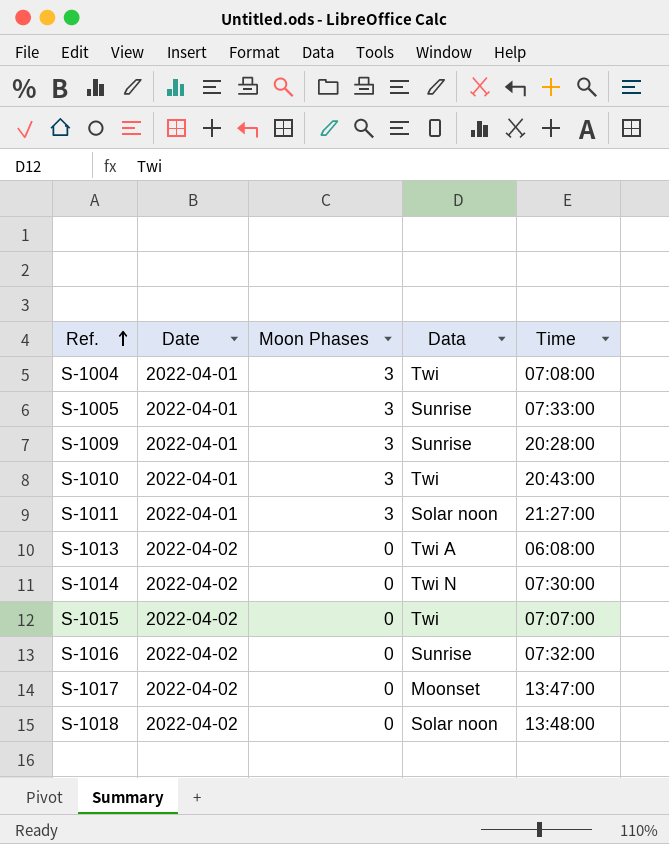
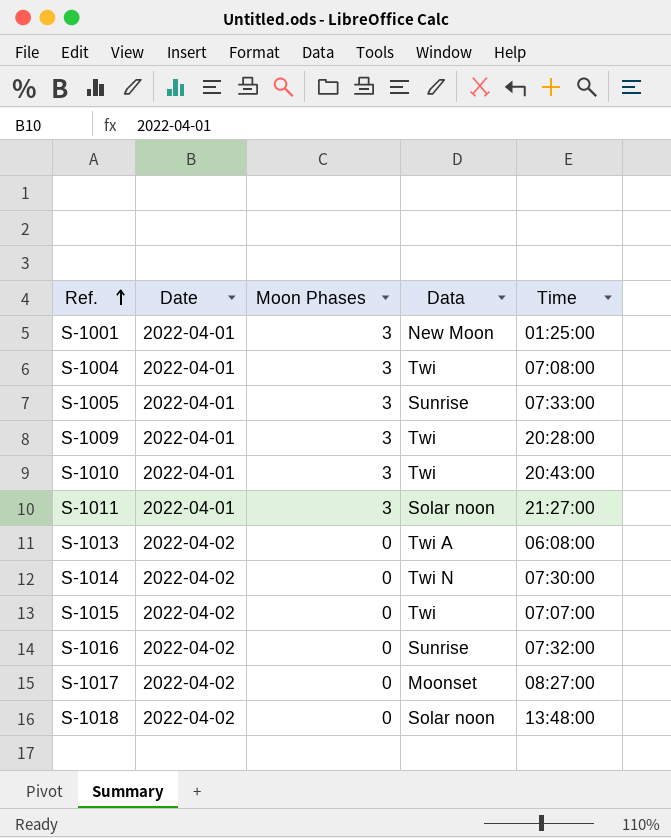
row S-1001: none -> 2022-04-01 | 3 | New Moon | 01:25:00
S-1009 | Data: Sunrise -> Twi
S-1017 | Time: 13:47:00 -> 08:27:00

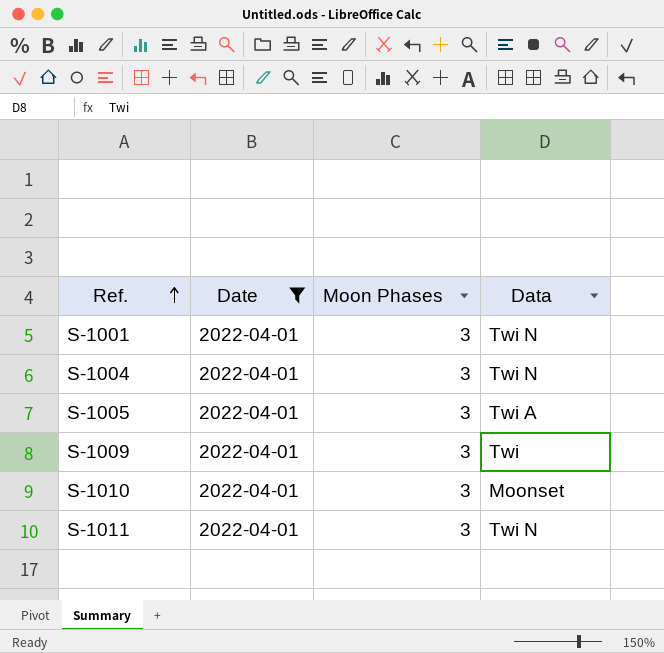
filter: none -> Date = 2022-04-01
column Time | position: 5 -> none
S-1001 | Data: New Moon -> Twi N
S-1004 | Data: Twi -> Twi N
S-1005 | Data: Sunrise -> Twi A
S-1010 | Data: Twi -> Moonset
S-1011 | Data: Solar noon -> Twi N

